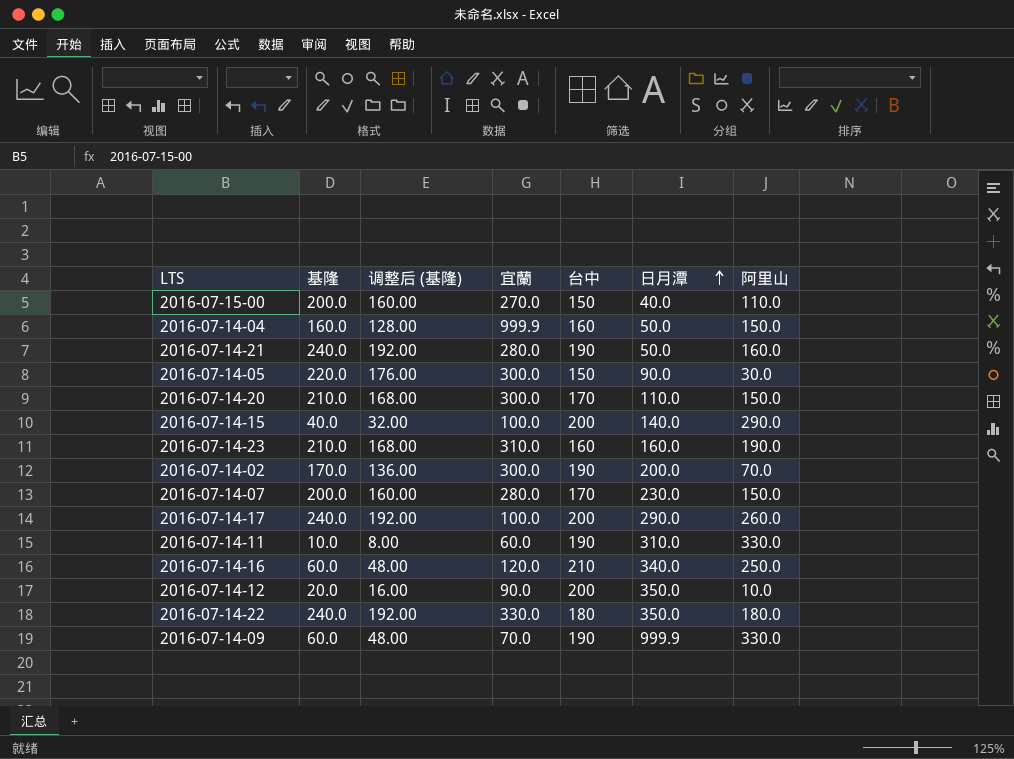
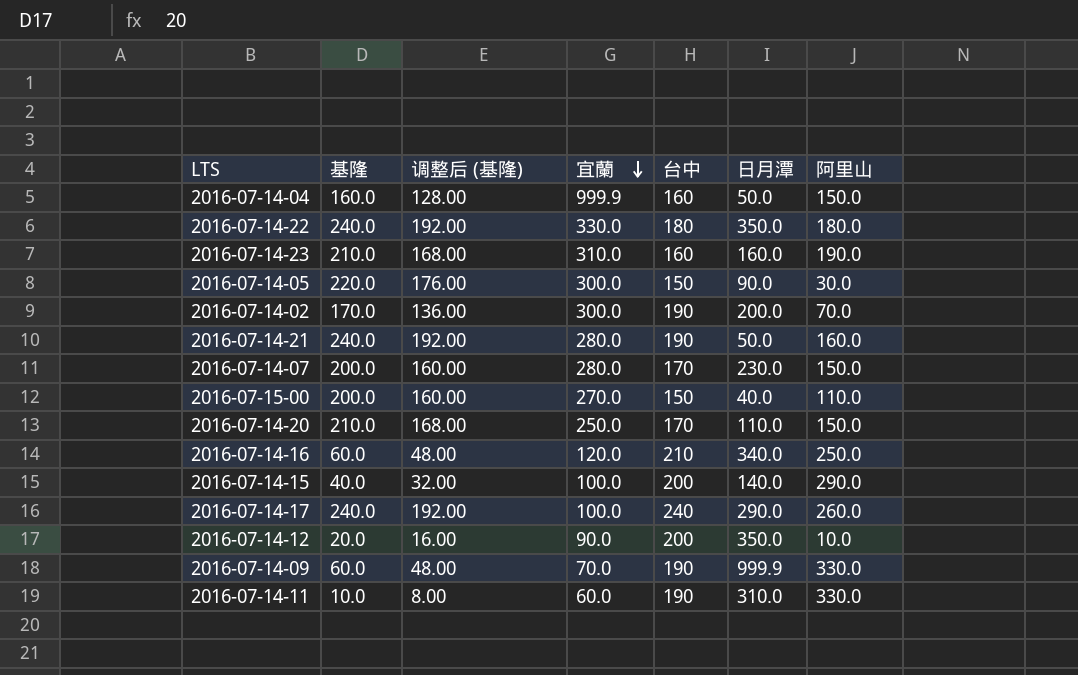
row order: 日月潭 ascending -> 宜蘭 descending
2016-07-14-20 | 宜蘭: 300.0 -> 250.0
2016-07-14-17 | 台中: 200 -> 240

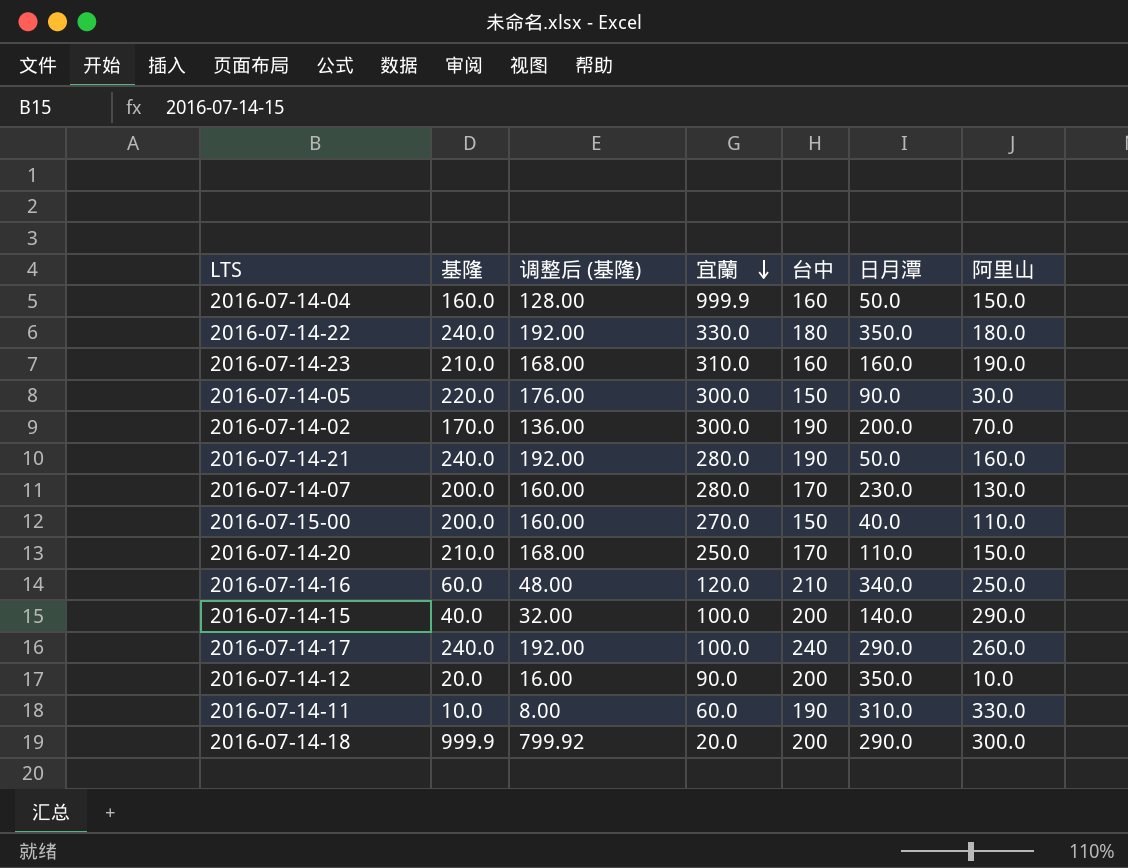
row 2016-07-14-09: 60.0 | 48.00 | 70.0 | 190 | 999.9 | 330.0 -> none
2016-07-14-07 | 阿里山: 150.0 -> 130.0
row 2016-07-14-18: none -> 999.9 | 799.92 | 20.0 | 200 | 290.0 | 300.0

